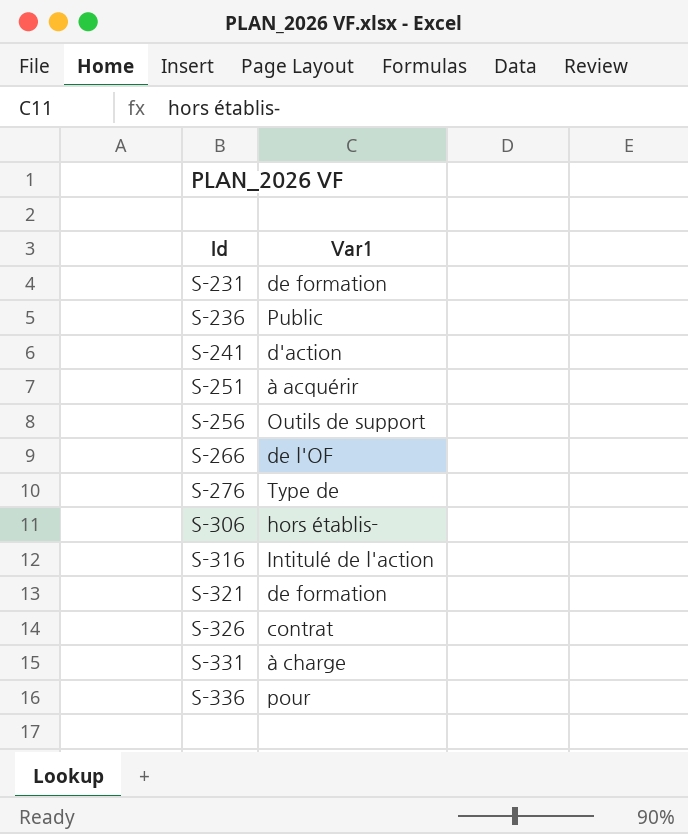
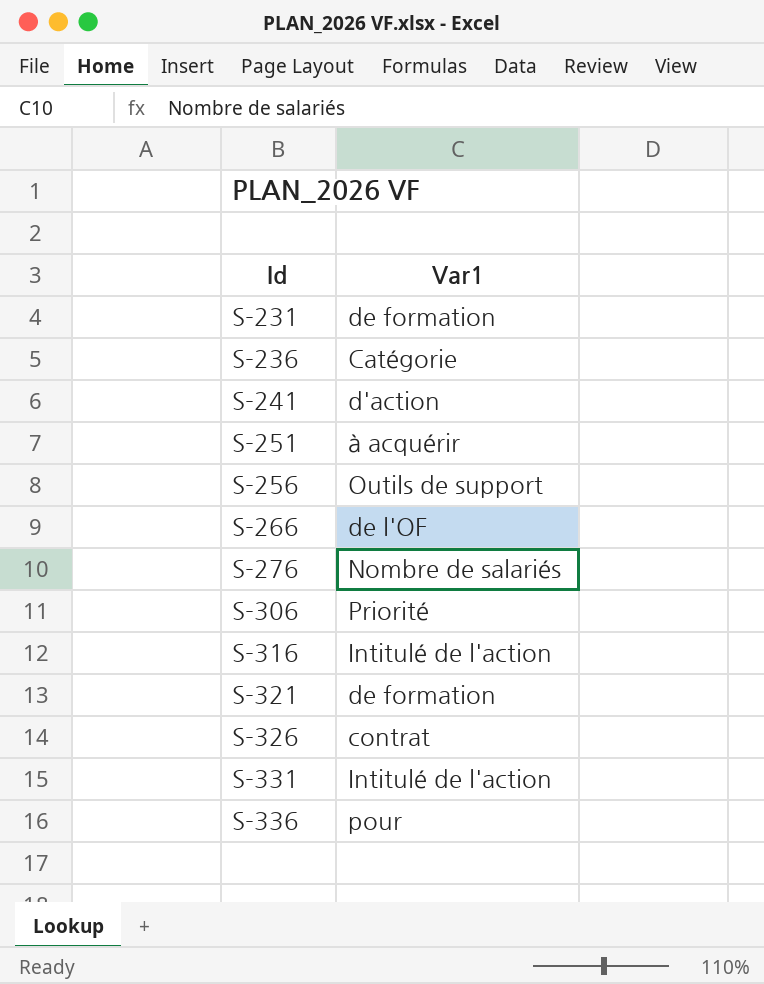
S-236 | Var1: Public -> Catégorie
S-276 | Var1: Type de -> Nombre de salariés
S-306 | Var1: hors établis- -> Priorité
S-331 | Var1: à charge -> Intitulé de l'action

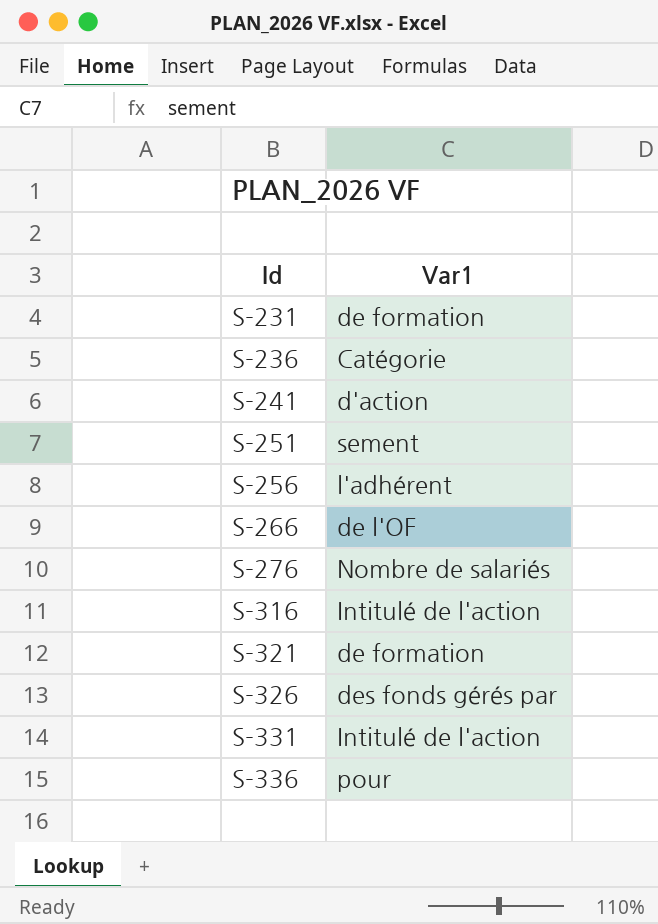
row S-306: Priorité -> none
S-251 | Var1: à acquérir -> sement
S-256 | Var1: Outils de support -> l'adhérent
S-326 | Var1: contrat -> des fonds gérés par

